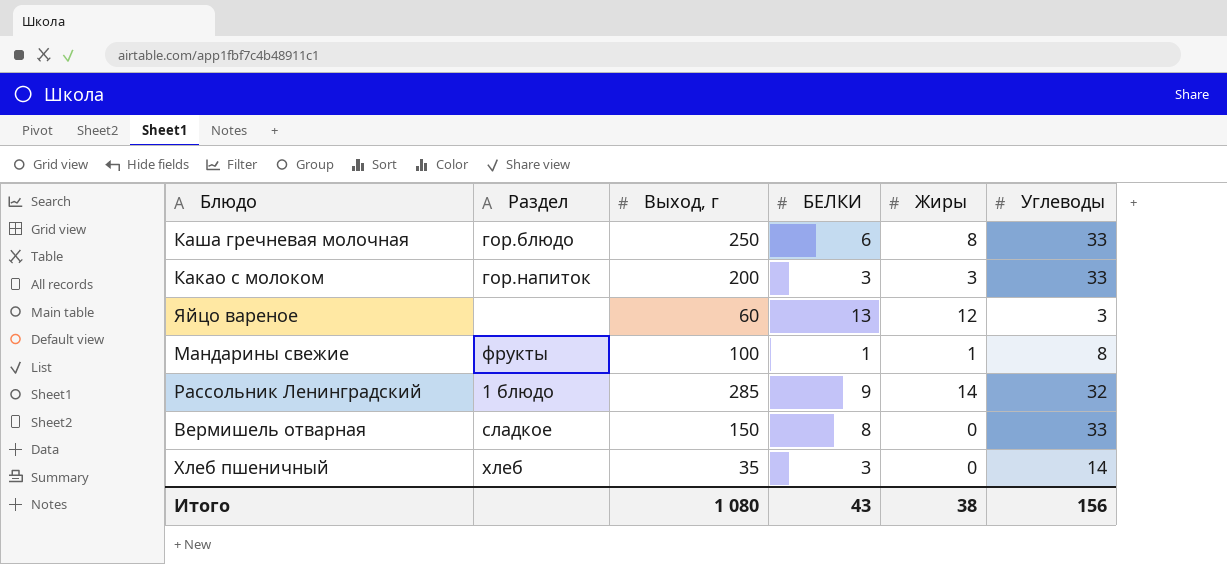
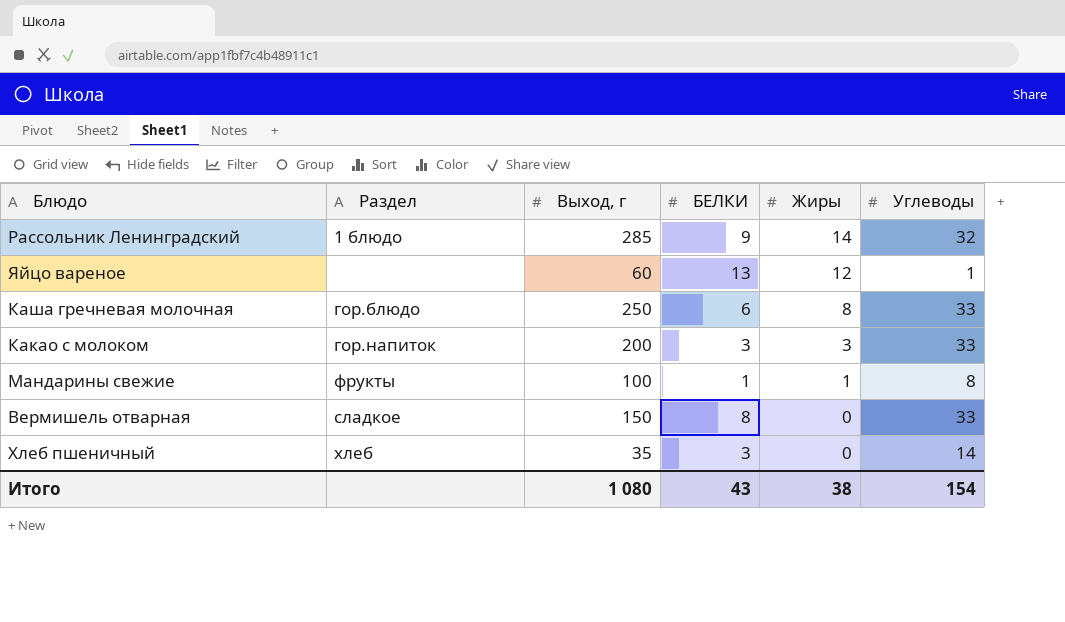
row order: none -> Жиры descending
Яйцо вареное | Углеводы: 3 -> 1
Итого | Углеводы: 156 -> 154

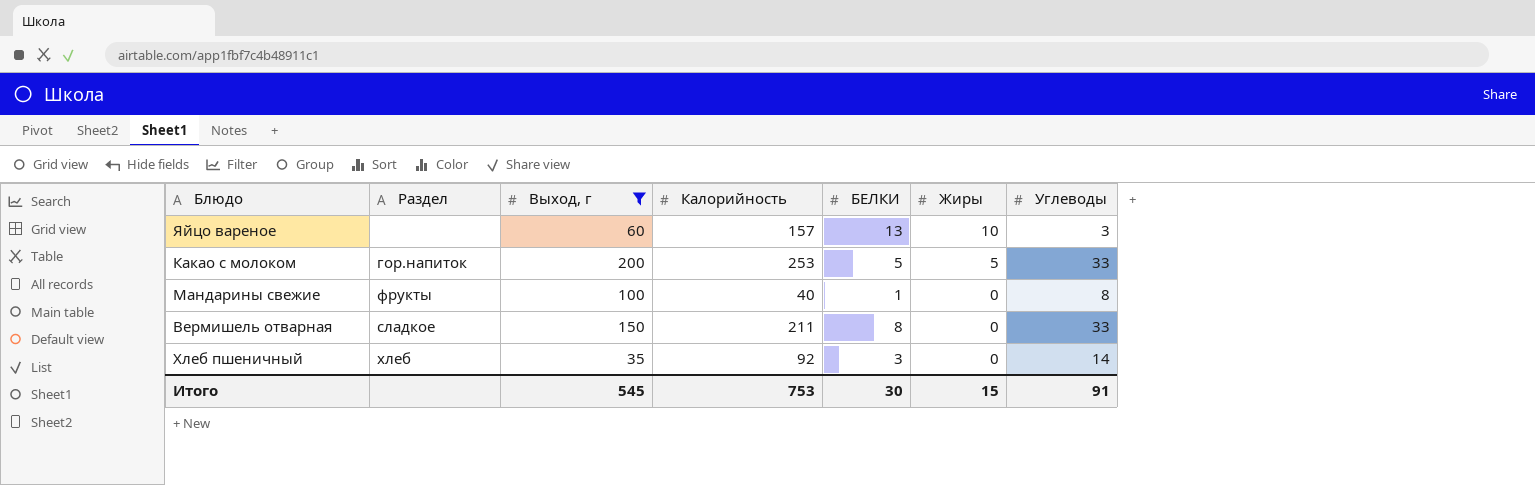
filter: none -> Выход, г <= 200
column Калорийность | position: none -> 4
Яйцо вареное | Жиры: 12 -> 10
Яйцо вареное | Углеводы: 1 -> 3
Какао с молоком | БЕЛКИ: 3 -> 5
Какао с молоком | Жиры: 3 -> 5
Мандарины свежие | Жиры: 1 -> 0
Итого | Выход, г: 1 080 -> 545
Итого | БЕЛКИ: 43 -> 30
Итого | Жиры: 38 -> 15
Итого | Углеводы: 154 -> 91

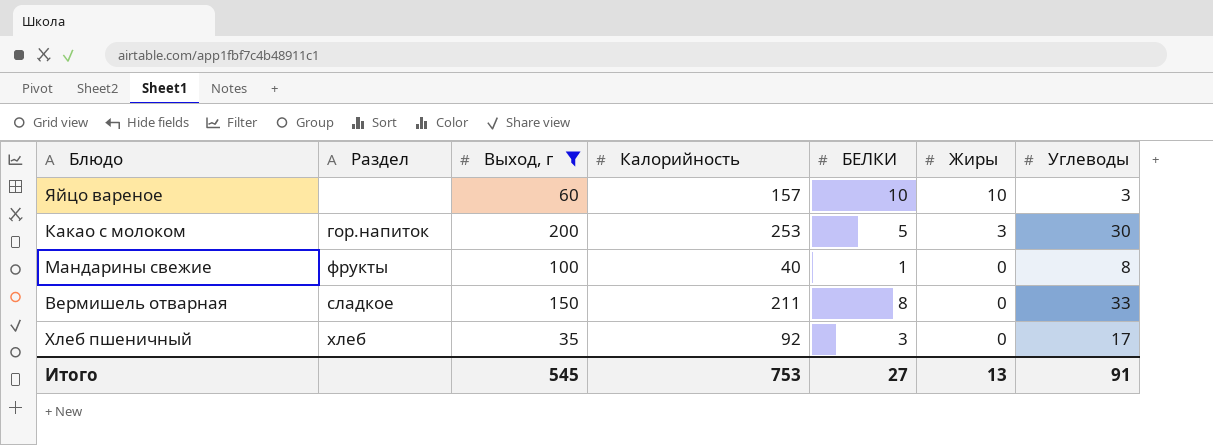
Яйцо вареное | БЕЛКИ: 13 -> 10
Какао с молоком | Жиры: 5 -> 3
Какао с молоком | Углеводы: 33 -> 30
Хлеб пшеничный | Углеводы: 14 -> 17
Итого | БЕЛКИ: 30 -> 27
Итого | Жиры: 15 -> 13

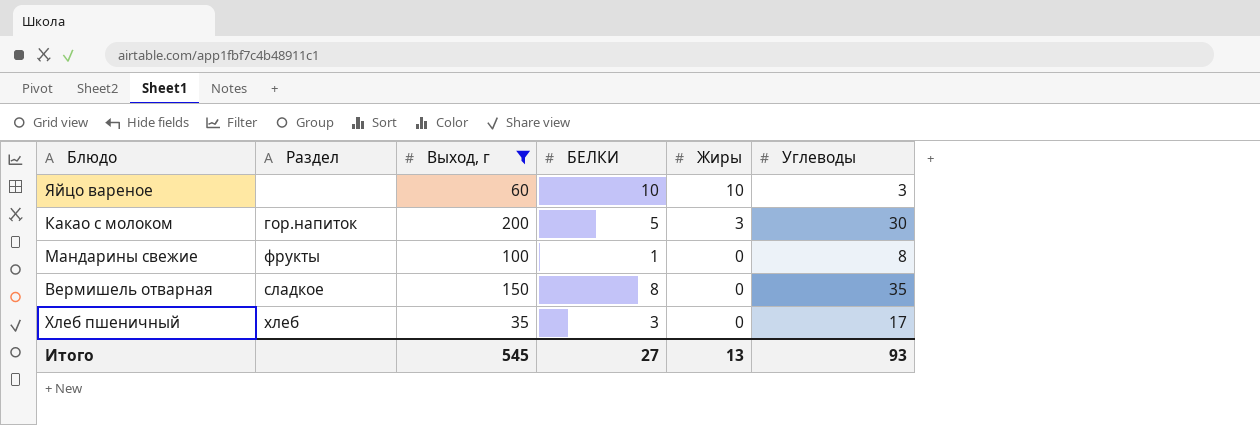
column Калорийность | position: 4 -> none
Вермишель отварная | Углеводы: 33 -> 35
Итого | Углеводы: 91 -> 93

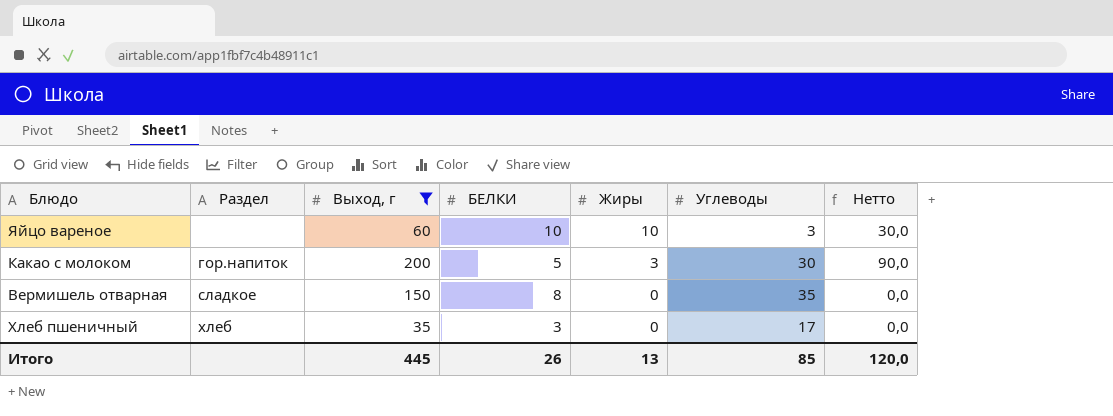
column Нетто | formula: none -> [Жиры] * [Углеводы]
row Мандарины свежие: фрукты | 100 | 1 | 0 | 8 -> none
Итого | Выход, г: 545 -> 445
Итого | БЕЛКИ: 27 -> 26
Итого | Углеводы: 93 -> 85

